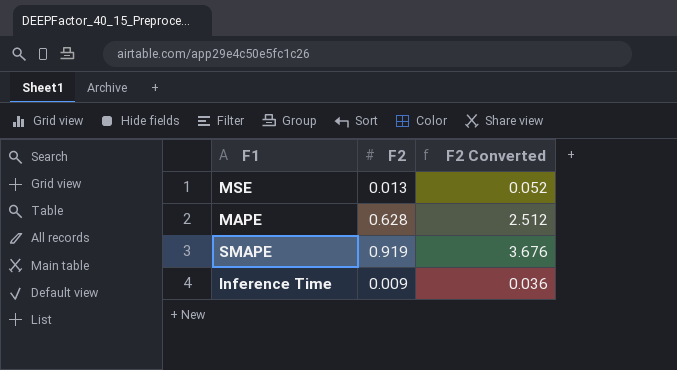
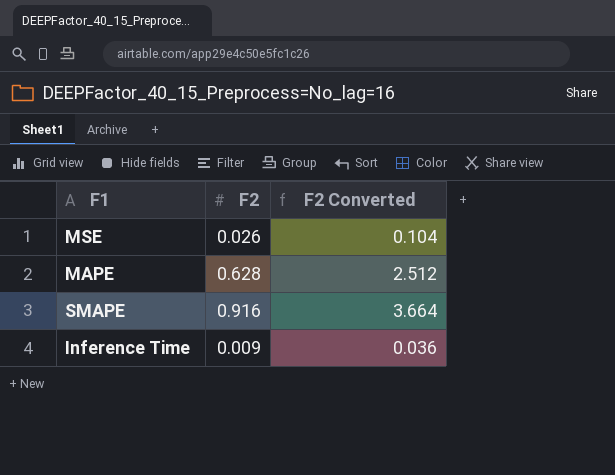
MSE | F2: 0.013 -> 0.026
MSE | F2 Converted: 0.052 -> 0.104
SMAPE | F2: 0.919 -> 0.916
SMAPE | F2 Converted: 3.676 -> 3.664

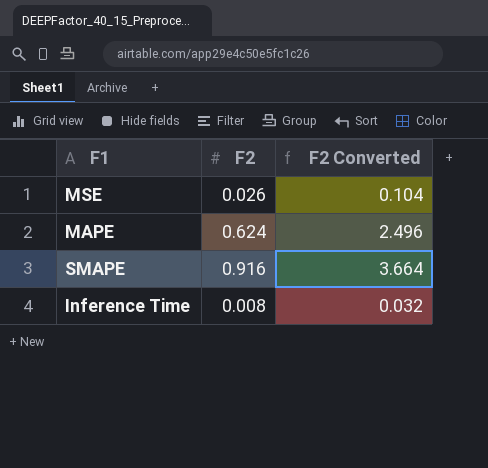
MAPE | F2: 0.628 -> 0.624
MAPE | F2 Converted: 2.512 -> 2.496
Inference Time | F2: 0.009 -> 0.008
Inference Time | F2 Converted: 0.036 -> 0.032

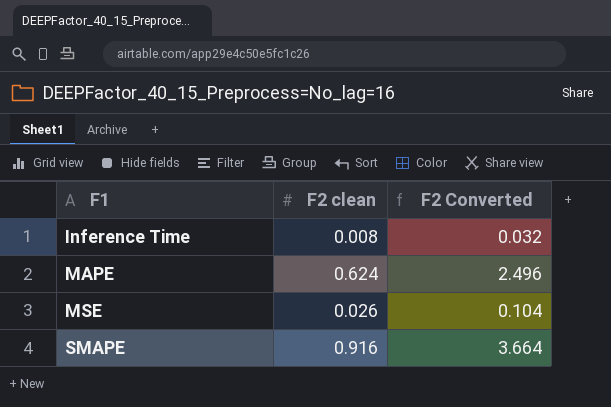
row order: none -> F1 ascending
column name: F2 -> F2 clean

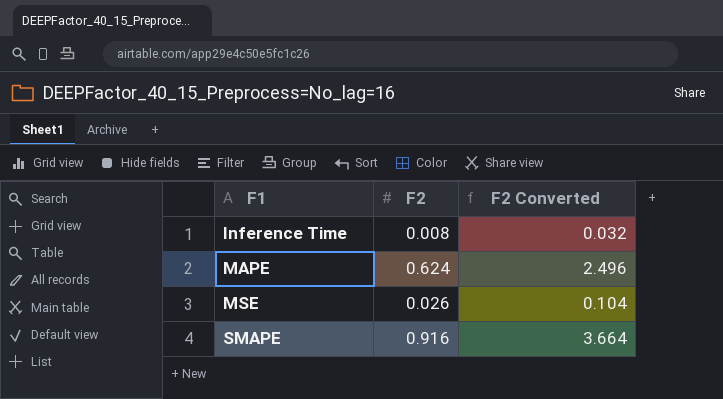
column name: F2 clean -> F2

